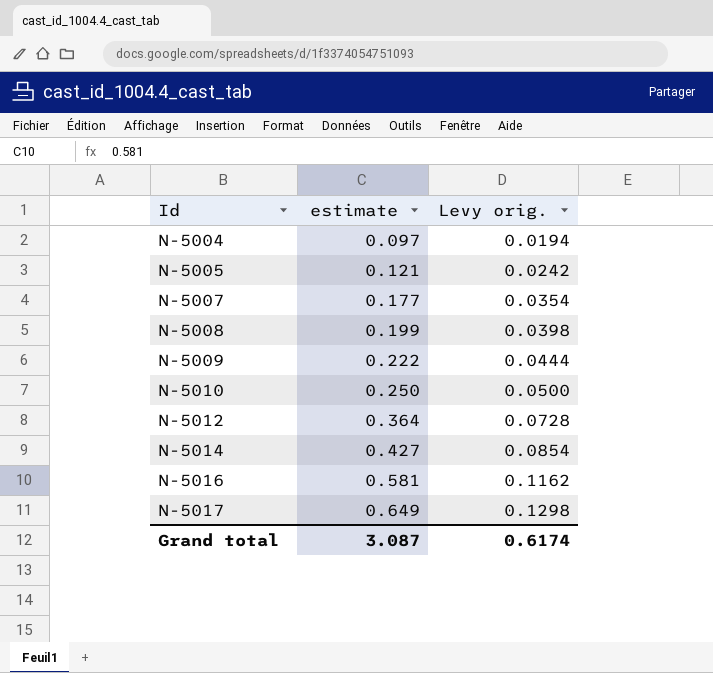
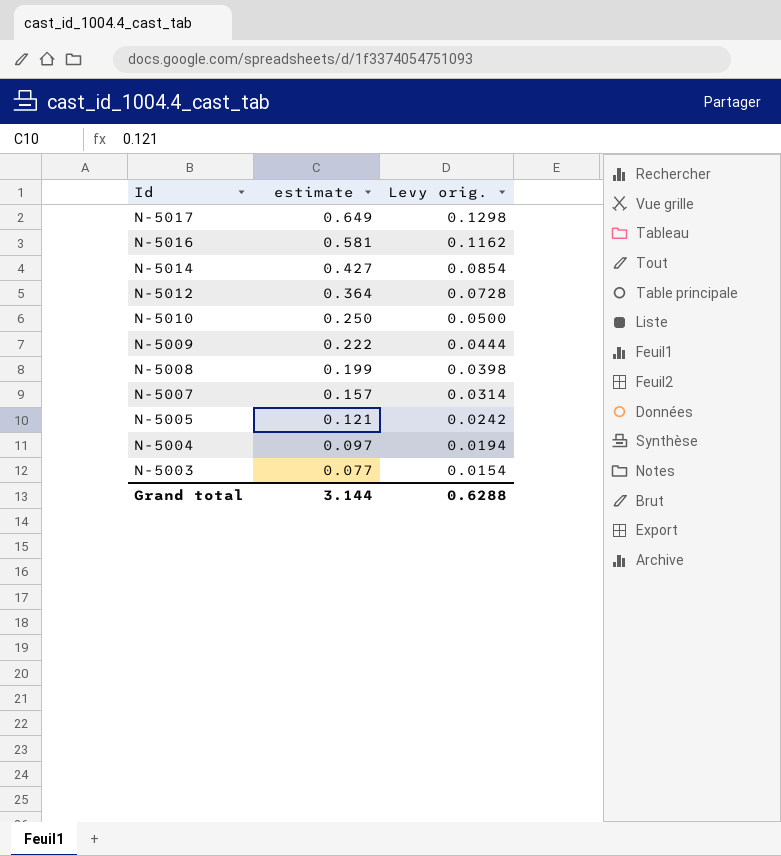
row order: Id ascending -> Id descending
N-5007 | estimate: 0.177 -> 0.157
N-5007 | Levy orig.: 0.0354 -> 0.0314
row N-5003: none -> 0.077 | 0.0154
Grand total | estimate: 3.087 -> 3.144
Grand total | Levy orig.: 0.6174 -> 0.6288

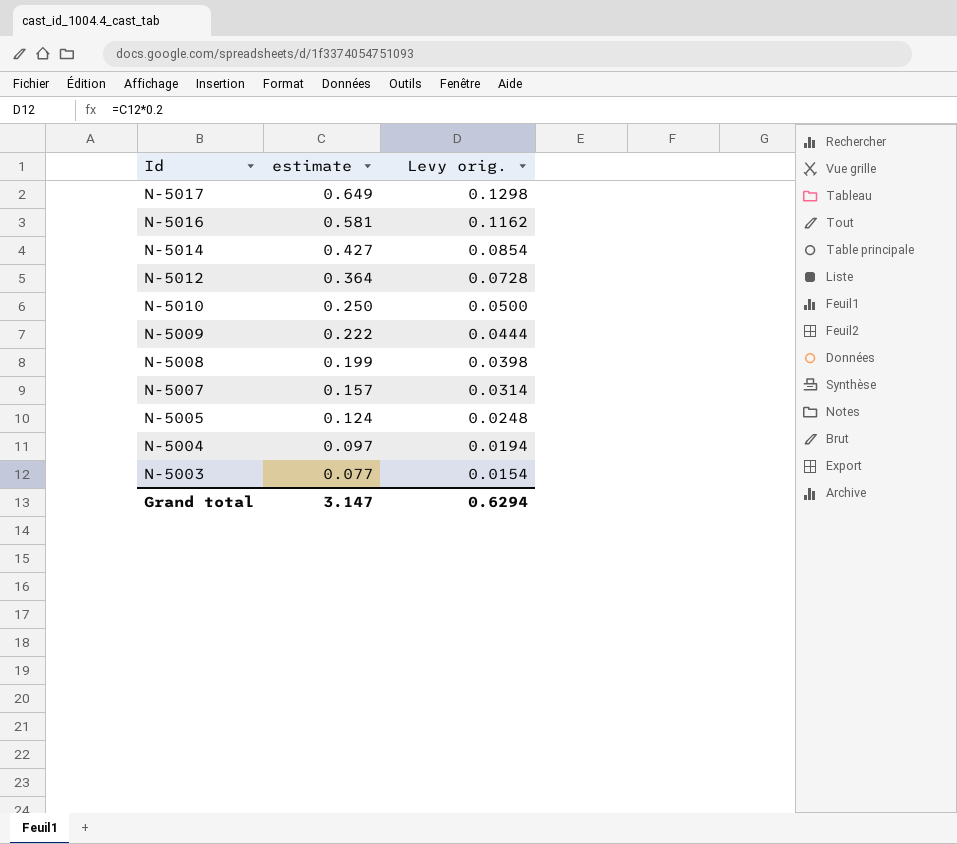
N-5005 | estimate: 0.121 -> 0.124
N-5005 | Levy orig.: 0.0242 -> 0.0248
Grand total | estimate: 3.144 -> 3.147
Grand total | Levy orig.: 0.6288 -> 0.6294

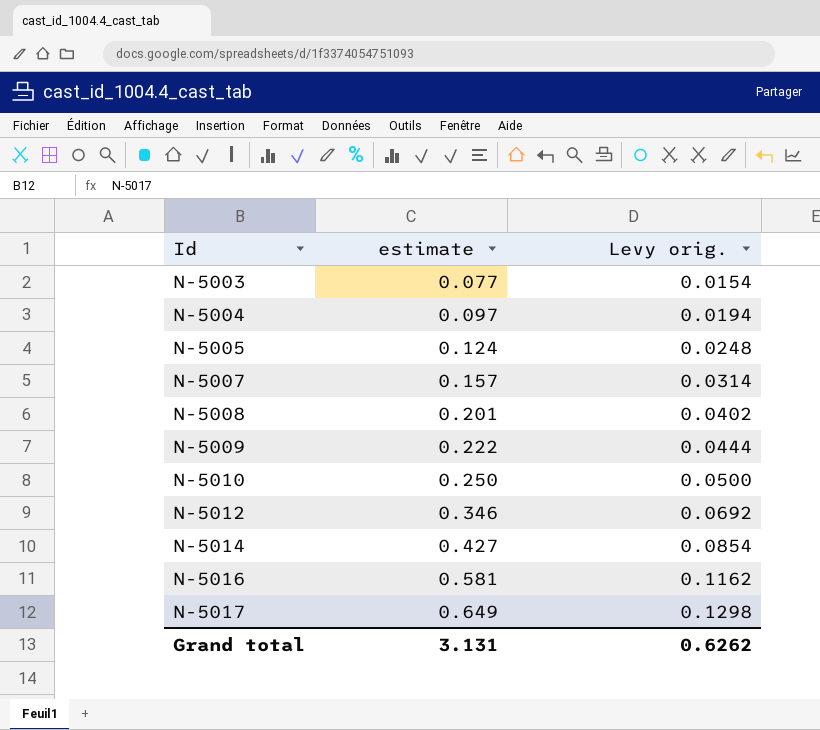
row order: Id descending -> Id ascending
N-5008 | estimate: 0.199 -> 0.201
N-5008 | Levy orig.: 0.0398 -> 0.0402
N-5012 | estimate: 0.364 -> 0.346
N-5012 | Levy orig.: 0.0728 -> 0.0692
Grand total | estimate: 3.147 -> 3.131
Grand total | Levy orig.: 0.6294 -> 0.6262

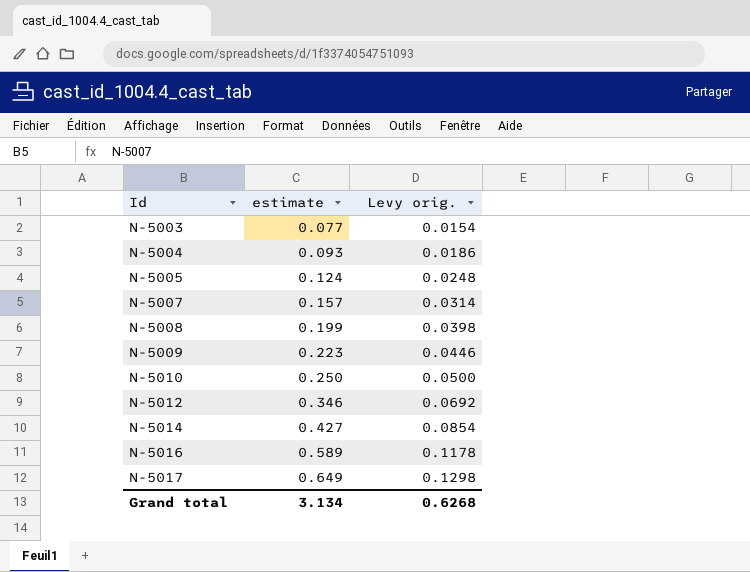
N-5004 | estimate: 0.097 -> 0.093
N-5004 | Levy orig.: 0.0194 -> 0.0186
N-5008 | estimate: 0.201 -> 0.199
N-5008 | Levy orig.: 0.0402 -> 0.0398
N-5009 | estimate: 0.222 -> 0.223
N-5009 | Levy orig.: 0.0444 -> 0.0446
N-5016 | estimate: 0.581 -> 0.589
N-5016 | Levy orig.: 0.1162 -> 0.1178
Grand total | estimate: 3.131 -> 3.134
Grand total | Levy orig.: 0.6262 -> 0.6268

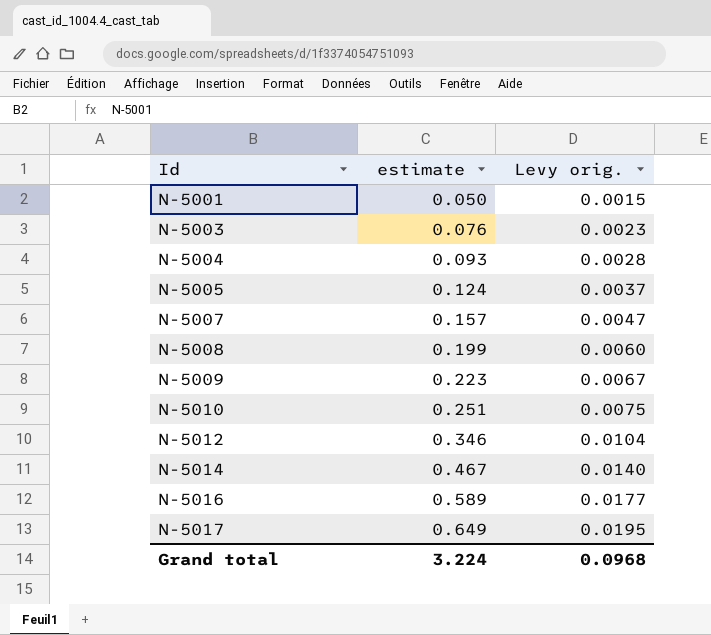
column Levy orig. | formula: [estimate] * 0.2 -> [estimate] * 0.03
row N-5001: none -> 0.050 | 0.0015
N-5003 | estimate: 0.077 -> 0.076
N-5010 | estimate: 0.250 -> 0.251
N-5014 | estimate: 0.427 -> 0.467
Grand total | estimate: 3.134 -> 3.224
Grand total | Levy orig.: 0.6268 -> 0.0968

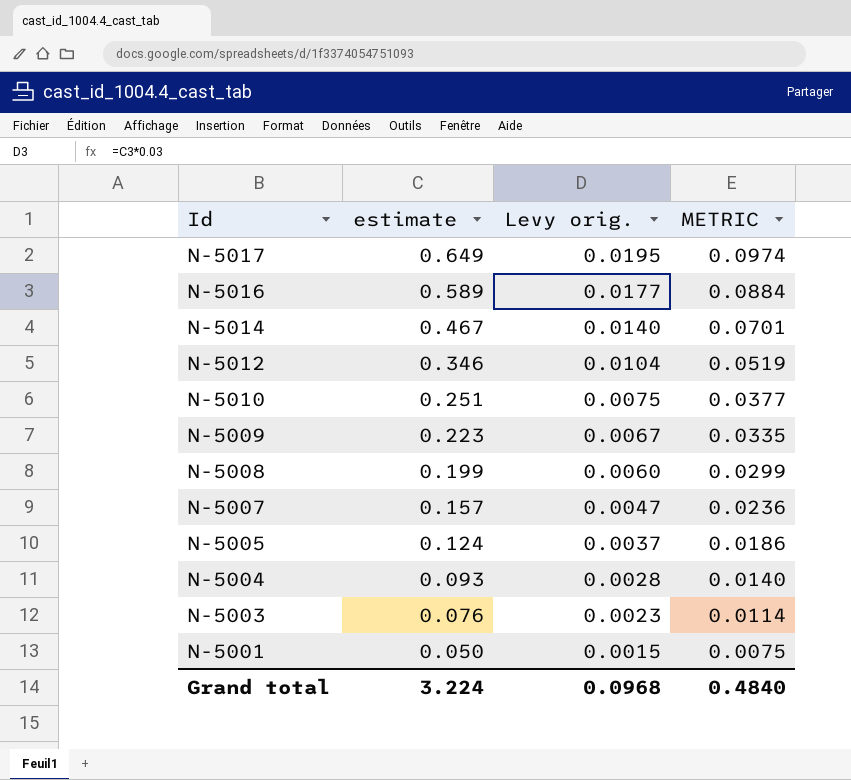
row order: Id ascending -> Id descending
column METRIC | formula: none -> [estimate] * 0.15

